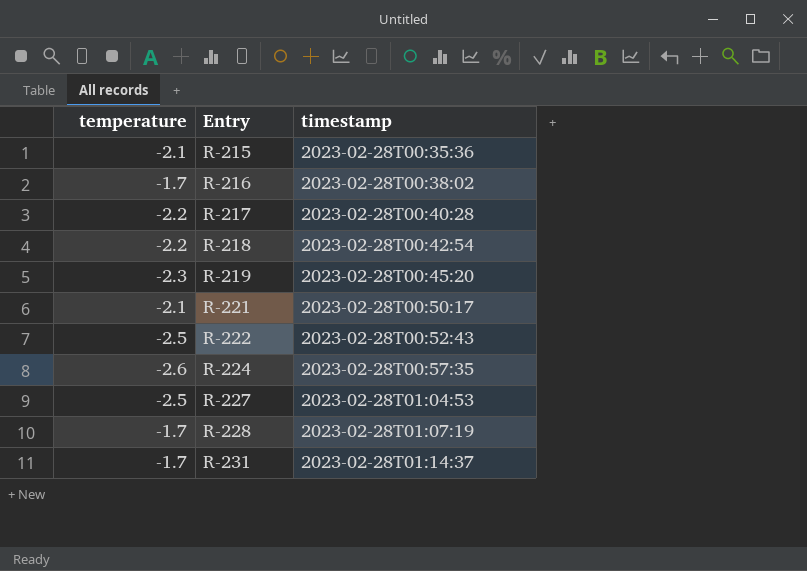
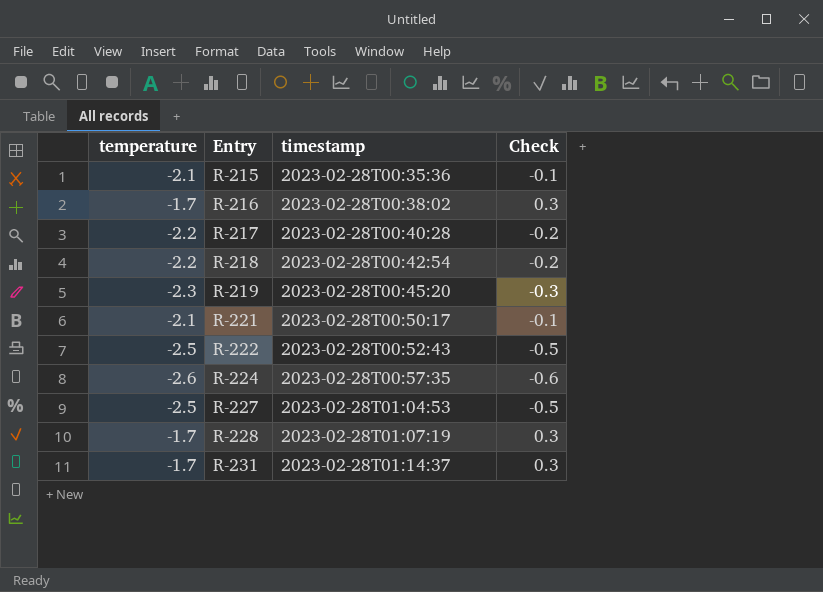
column Check | formula: none -> [temperature] + 2

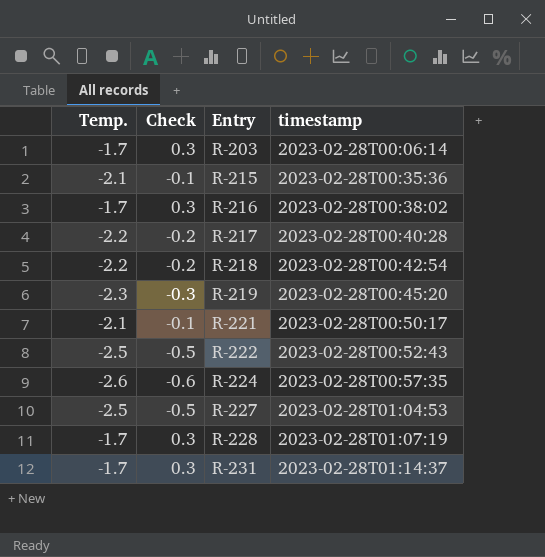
column name: temperature -> Temp.
column Check | position: 4 -> 2
row R-203: none -> -1.7 | 0.3 | 2023-02-28T00:06:14

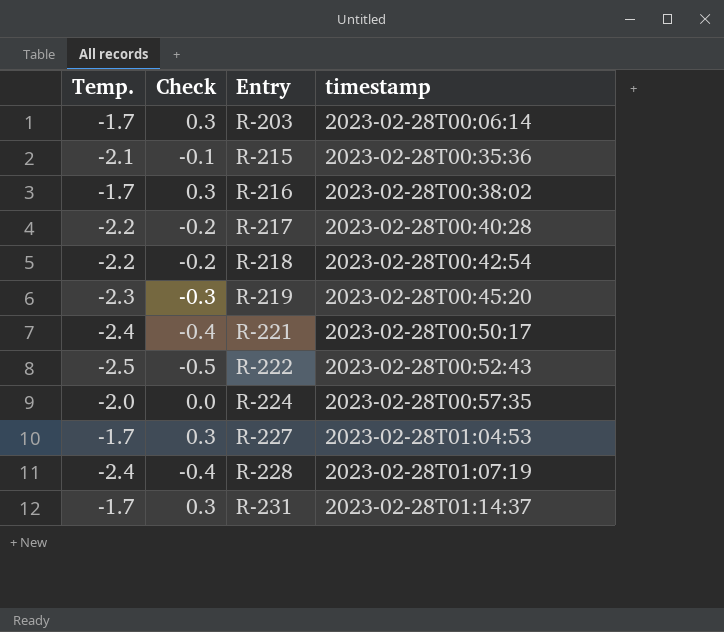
R-221 | Temp.: -2.1 -> -2.4
R-221 | Check: -0.1 -> -0.4
R-224 | Temp.: -2.6 -> -2.0
R-224 | Check: -0.6 -> 0.0
R-227 | Temp.: -2.5 -> -1.7
R-227 | Check: -0.5 -> 0.3
R-228 | Temp.: -1.7 -> -2.4
R-228 | Check: 0.3 -> -0.4

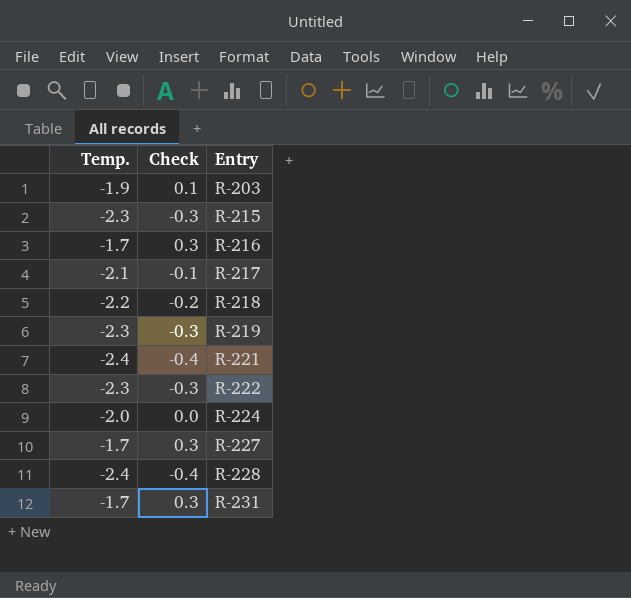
column timestamp | position: 4 -> none
R-203 | Temp.: -1.7 -> -1.9
R-203 | Check: 0.3 -> 0.1
R-215 | Temp.: -2.1 -> -2.3
R-215 | Check: -0.1 -> -0.3
R-217 | Temp.: -2.2 -> -2.1
R-217 | Check: -0.2 -> -0.1
R-222 | Temp.: -2.5 -> -2.3
R-222 | Check: -0.5 -> -0.3

